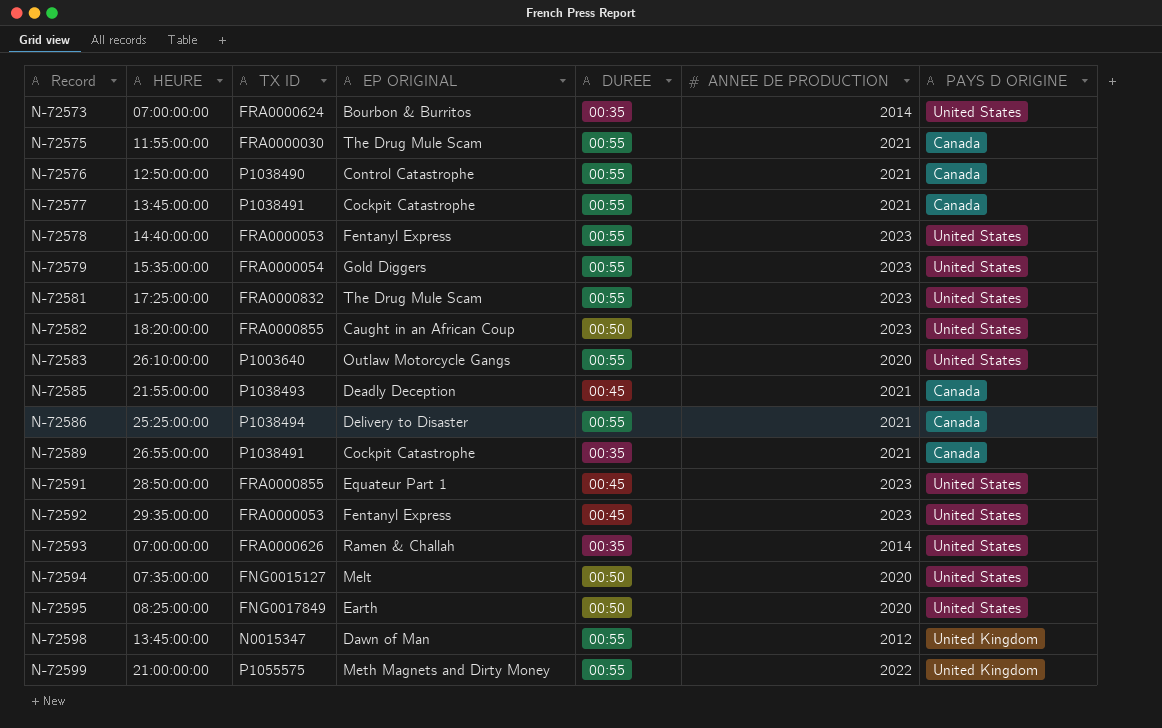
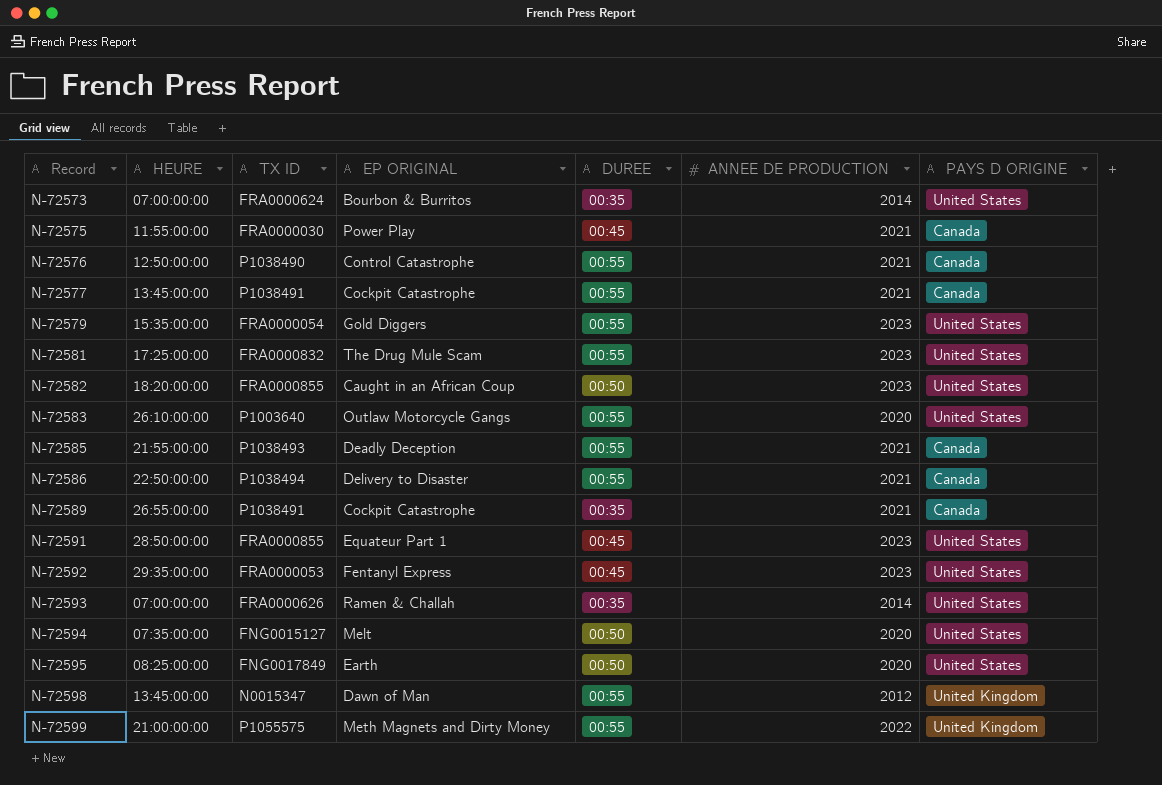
row N-72578: 14:40:00:00 | FRA0000053 | Fentanyl Express | 00:55 | 2023 | United States -> none
N-72575 | EP ORIGINAL: The Drug Mule Scam -> Power Play
N-72575 | DUREE: 00:55 -> 00:45
N-72585 | DUREE: 00:45 -> 00:55
N-72586 | HEURE: 25:25:00:00 -> 22:50:00:00

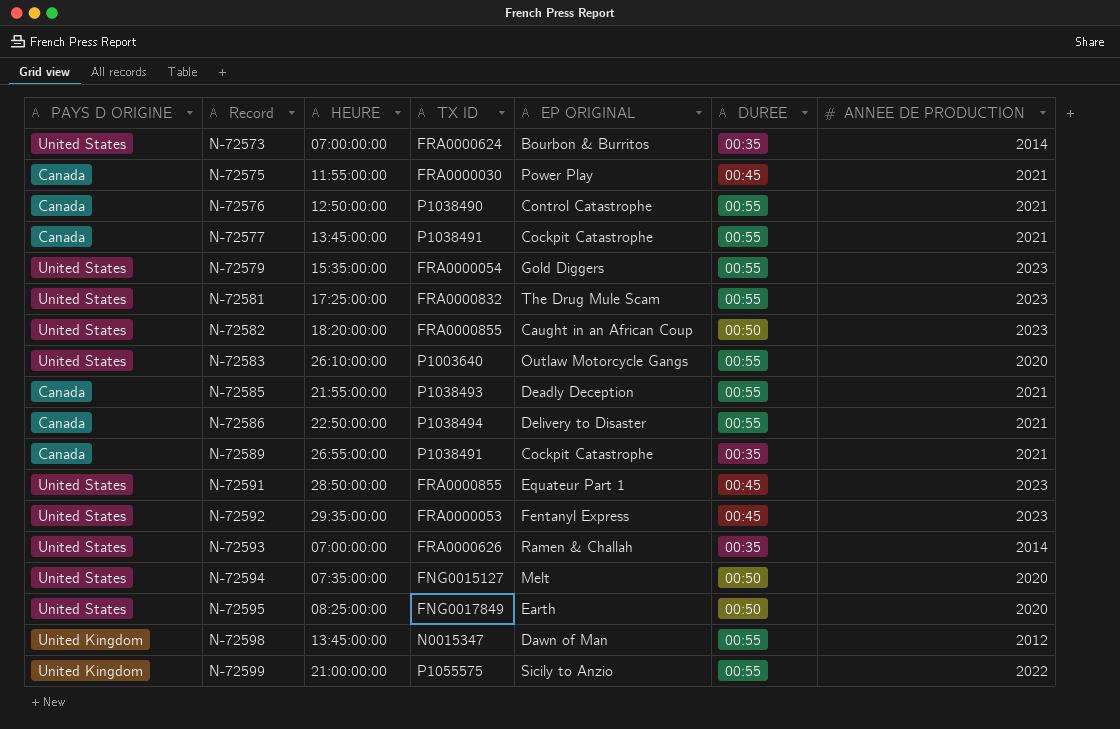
column PAYS D ORIGINE | position: 7 -> 1
N-72599 | EP ORIGINAL: Meth Magnets and Dirty Money -> Sicily to Anzio

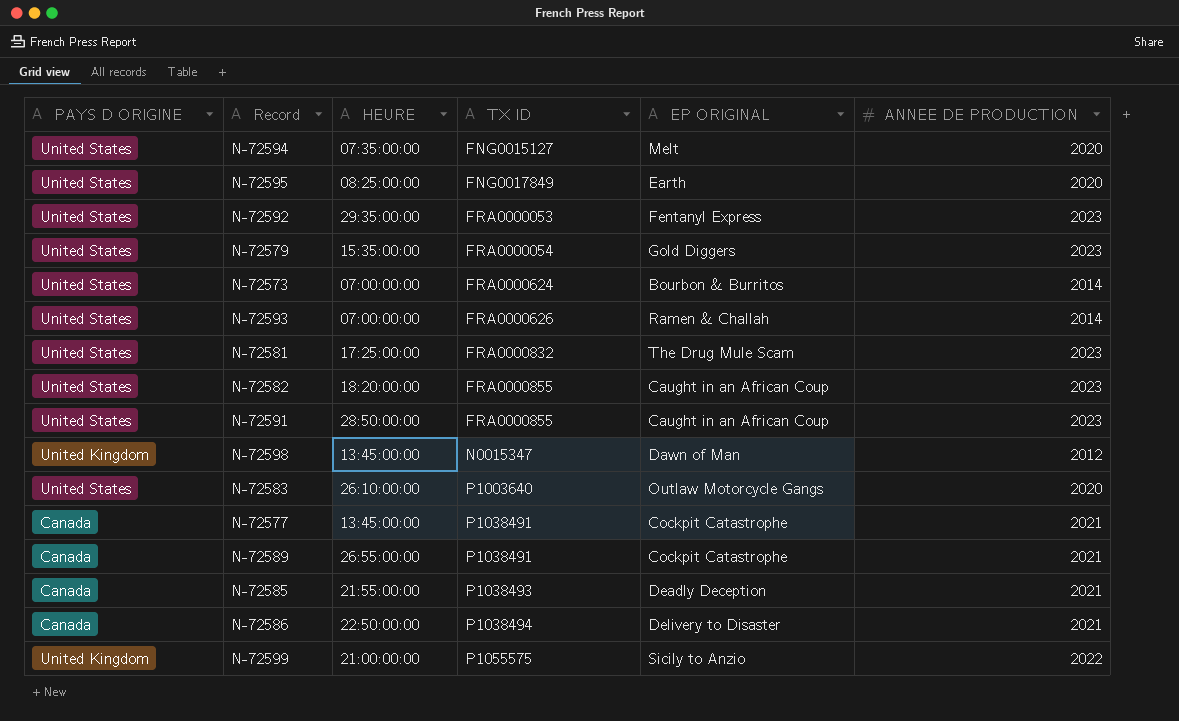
row order: Record ascending -> TX ID ascending
column DUREE | position: 6 -> none
row N-72575: Canada | 11:55:00:00 | FRA0000030 | Power Play | 00:45 | 2021 -> none
row N-72576: Canada | 12:50:00:00 | P1038490 | Control Catastrophe | 00:55 | 2021 -> none
N-72591 | EP ORIGINAL: Equateur Part 1 -> Caught in an African Coup

